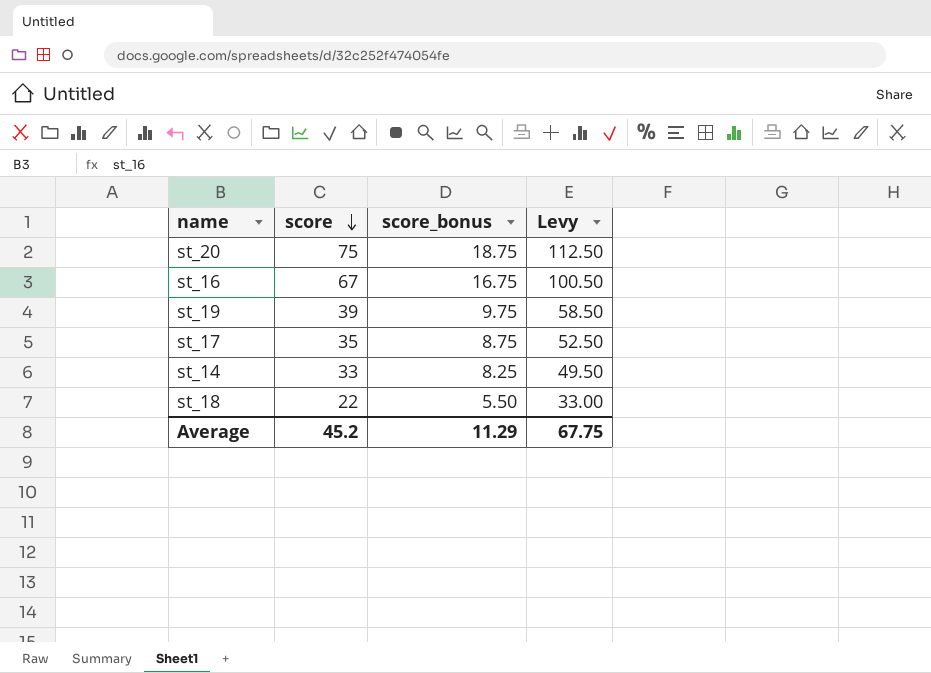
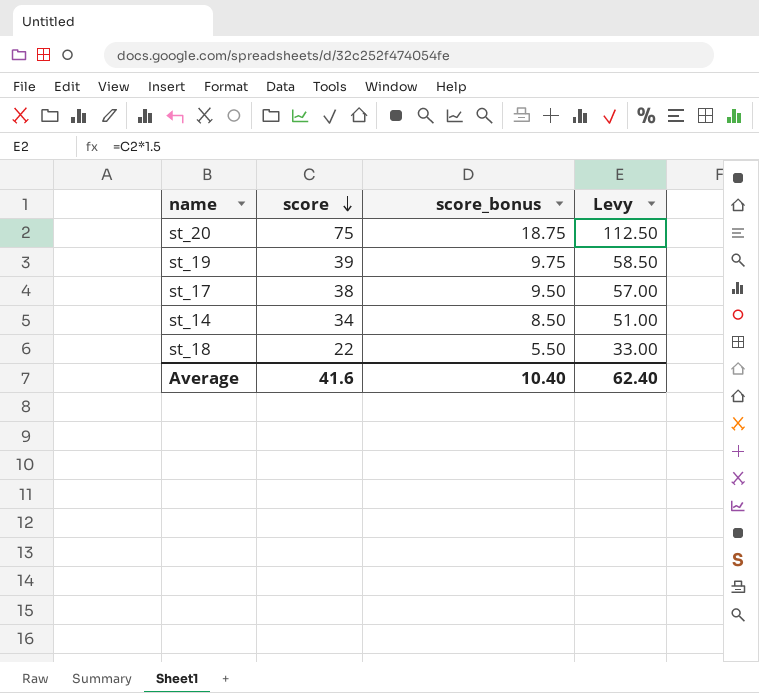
row st_16: 67 | 16.75 | 100.50 -> none
st_17 | score: 35 -> 38
st_17 | score_bonus: 8.75 -> 9.50
st_17 | Levy: 52.50 -> 57.00
st_14 | score: 33 -> 34
st_14 | score_bonus: 8.25 -> 8.50
st_14 | Levy: 49.50 -> 51.00
Average | score: 45.2 -> 41.6
Average | score_bonus: 11.29 -> 10.40
Average | Levy: 67.75 -> 62.40

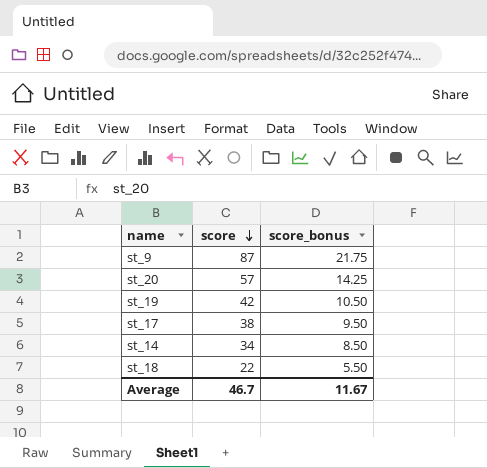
column Levy | formula: [score] * 1.5 -> none
row st_9: none -> 87 | 21.75
st_20 | score: 75 -> 57
st_20 | score_bonus: 18.75 -> 14.25
st_19 | score: 39 -> 42
st_19 | score_bonus: 9.75 -> 10.50
Average | score: 41.6 -> 46.7
Average | score_bonus: 10.40 -> 11.67

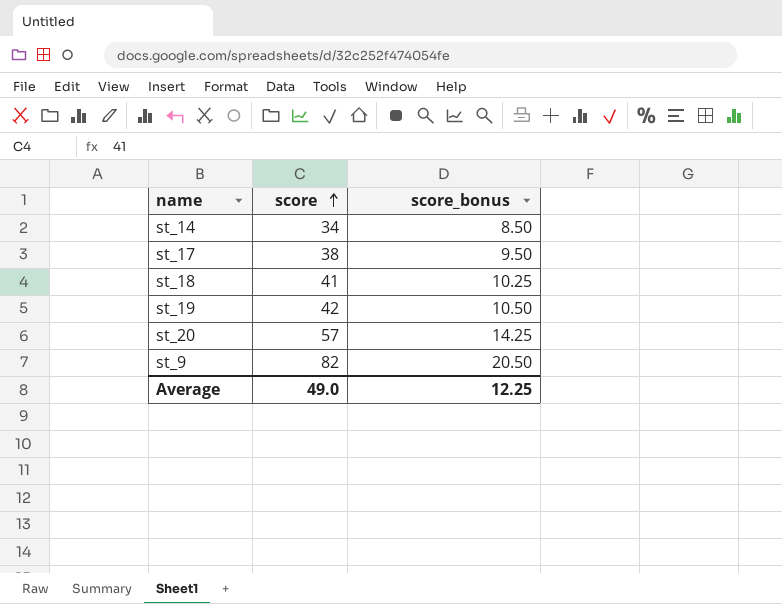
row order: score descending -> score ascending
st_18 | score: 22 -> 41
st_18 | score_bonus: 5.50 -> 10.25
st_9 | score: 87 -> 82
st_9 | score_bonus: 21.75 -> 20.50
Average | score: 46.7 -> 49.0
Average | score_bonus: 11.67 -> 12.25

